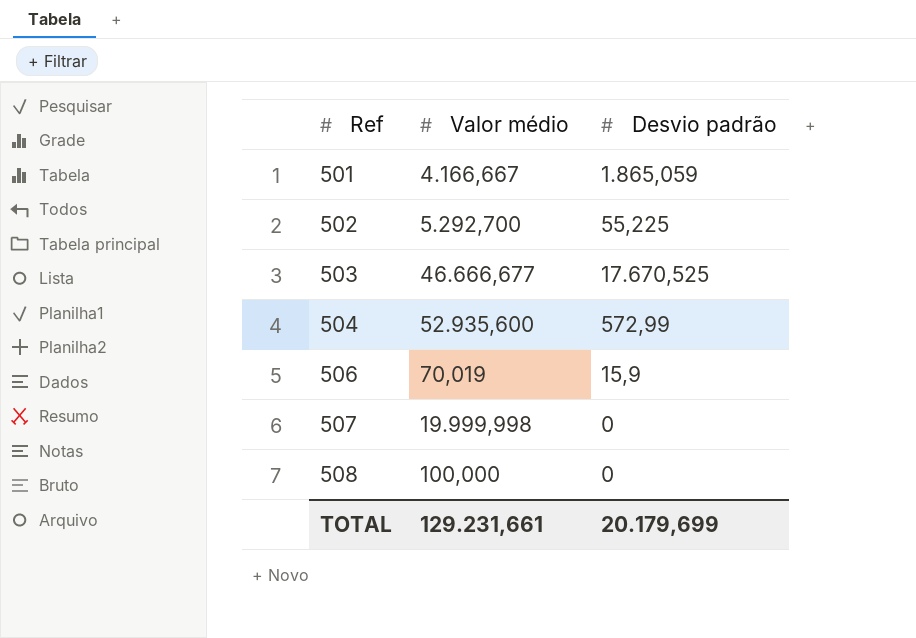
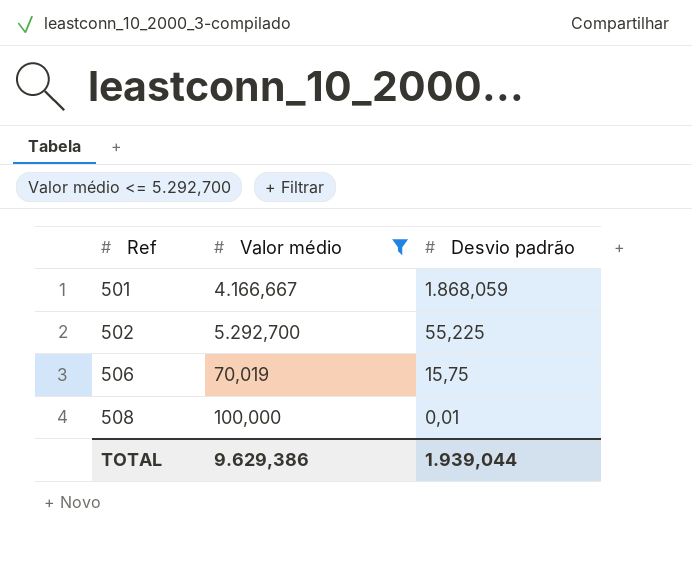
filter: none -> Valor médio <= 5.292,700
501 | Desvio padrão: 1.865,059 -> 1.868,059
506 | Desvio padrão: 15,9 -> 15,75
508 | Desvio padrão: 0 -> 0,01
TOTAL | Valor médio: 129.231,661 -> 9.629,386
TOTAL | Desvio padrão: 20.179,699 -> 1.939,044

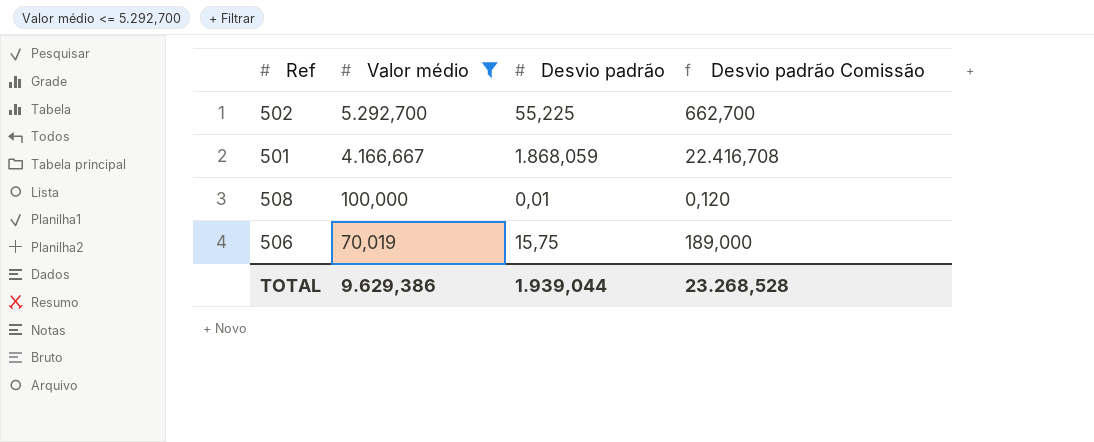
row order: Ref ascending -> Valor médio descending
column Desvio padrão Comissão | formula: none -> [Desvio padrão] * 12

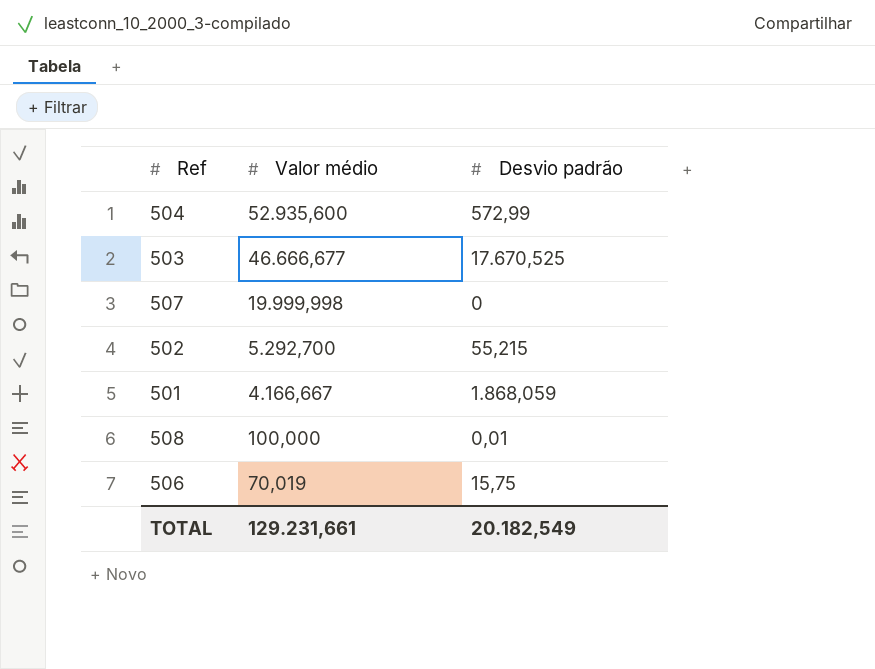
filter: Valor médio <= 5.292,700 -> none
column Desvio padrão Comissão | formula: [Desvio padrão] * 12 -> none
502 | Desvio padrão: 55,225 -> 55,215
TOTAL | Valor médio: 9.629,386 -> 129.231,661
TOTAL | Desvio padrão: 1.939,044 -> 20.182,549

